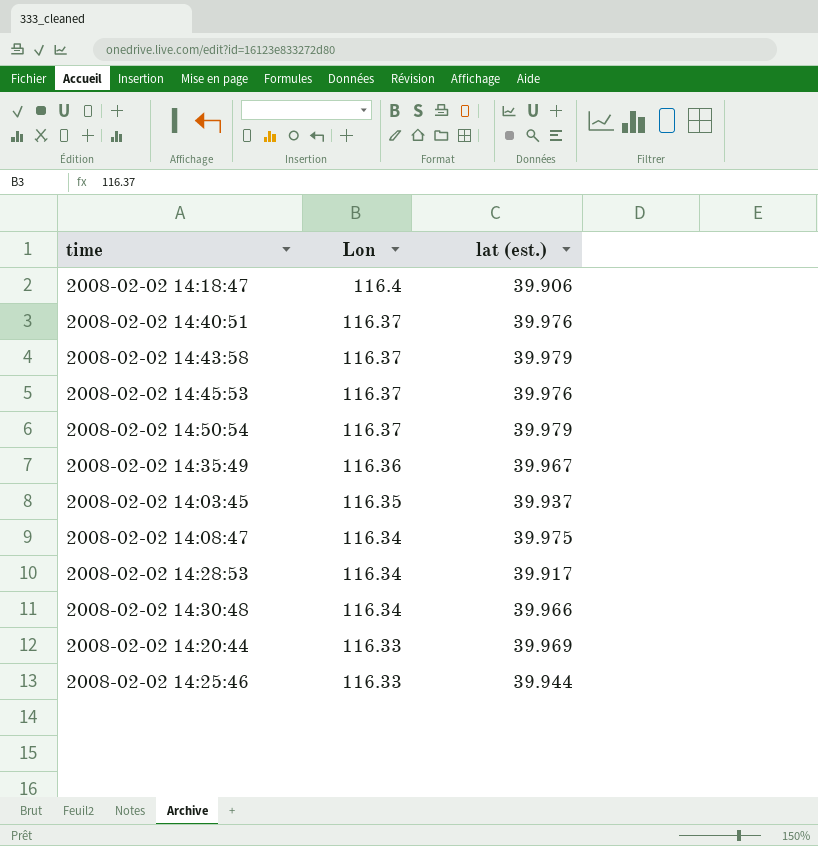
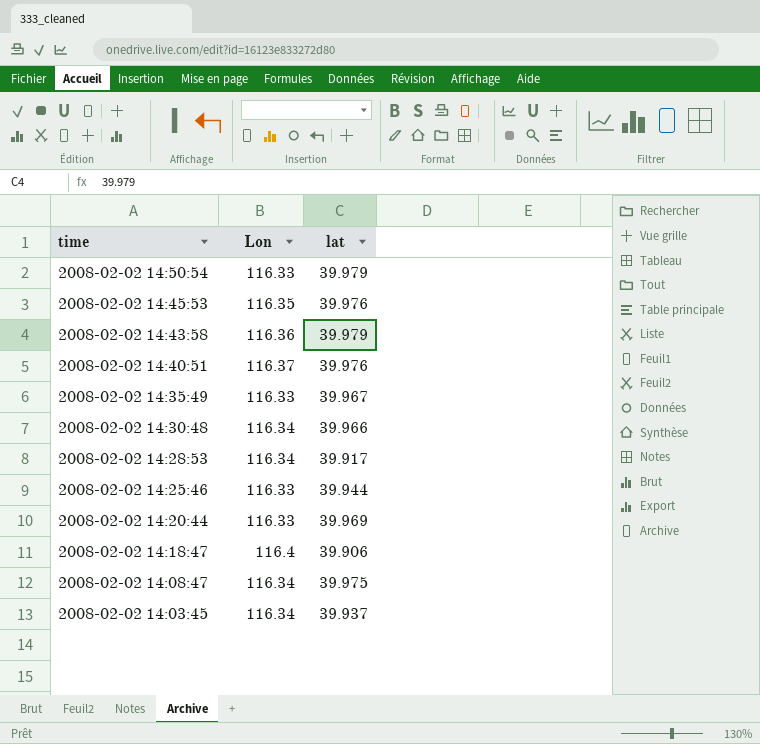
row order: Lon descending -> time descending
column name: lat (est.) -> lat
2008-02-02 14:50:54 | Lon: 116.37 -> 116.33
2008-02-02 14:45:53 | Lon: 116.37 -> 116.35
2008-02-02 14:43:58 | Lon: 116.37 -> 116.36
2008-02-02 14:35:49 | Lon: 116.36 -> 116.33
2008-02-02 14:03:45 | Lon: 116.35 -> 116.34

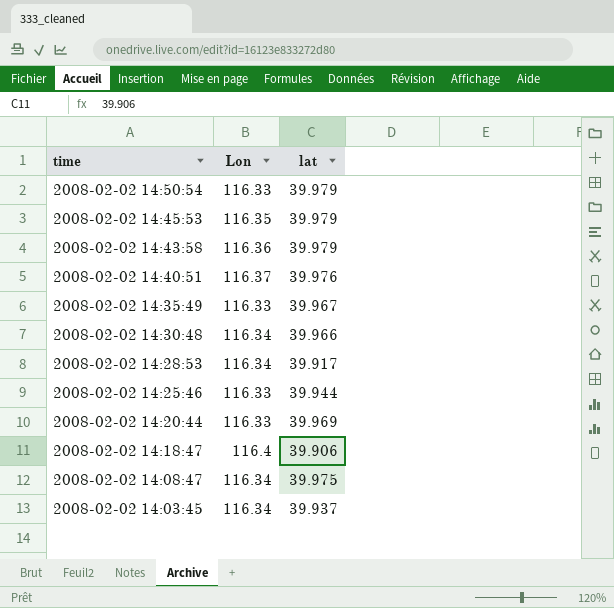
2008-02-02 14:45:53 | lat: 39.976 -> 39.979

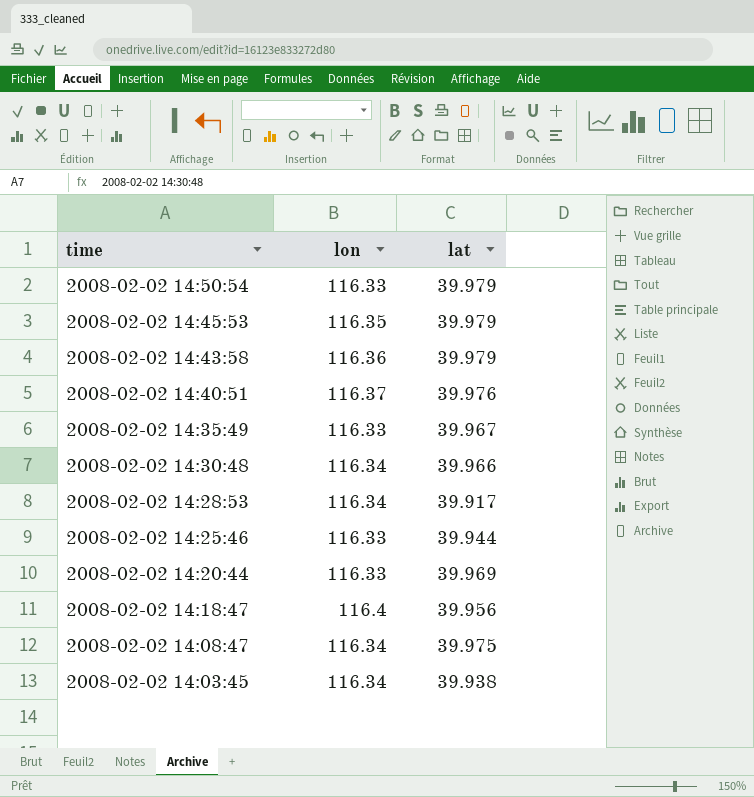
column name: Lon -> lon
2008-02-02 14:18:47 | lat: 39.906 -> 39.956
2008-02-02 14:03:45 | lat: 39.937 -> 39.938

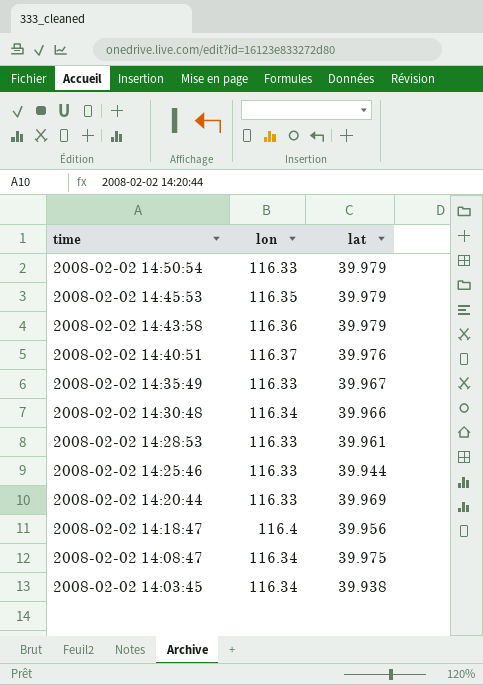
2008-02-02 14:28:53 | lon: 116.34 -> 116.33
2008-02-02 14:28:53 | lat: 39.917 -> 39.961

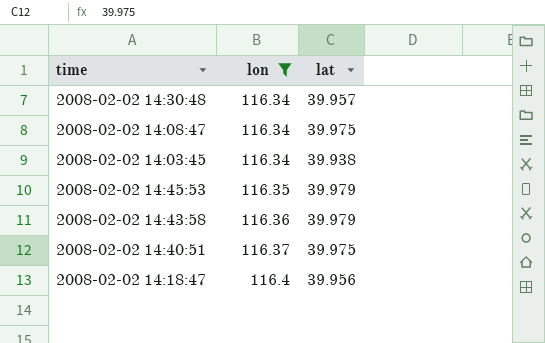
filter: none -> lon != 116.33
row order: time descending -> lon ascending
2008-02-02 14:30:48 | lat: 39.966 -> 39.957
2008-02-02 14:40:51 | lat: 39.976 -> 39.975

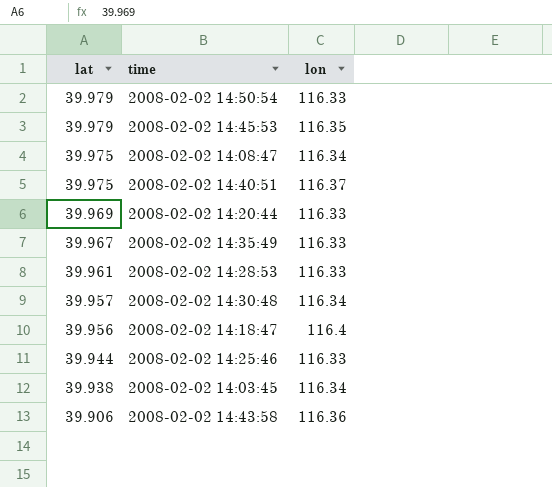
filter: lon != 116.33 -> none
row order: lon ascending -> lat descending
column lat | position: 3 -> 1
2008-02-02 14:43:58 | lat: 39.979 -> 39.906

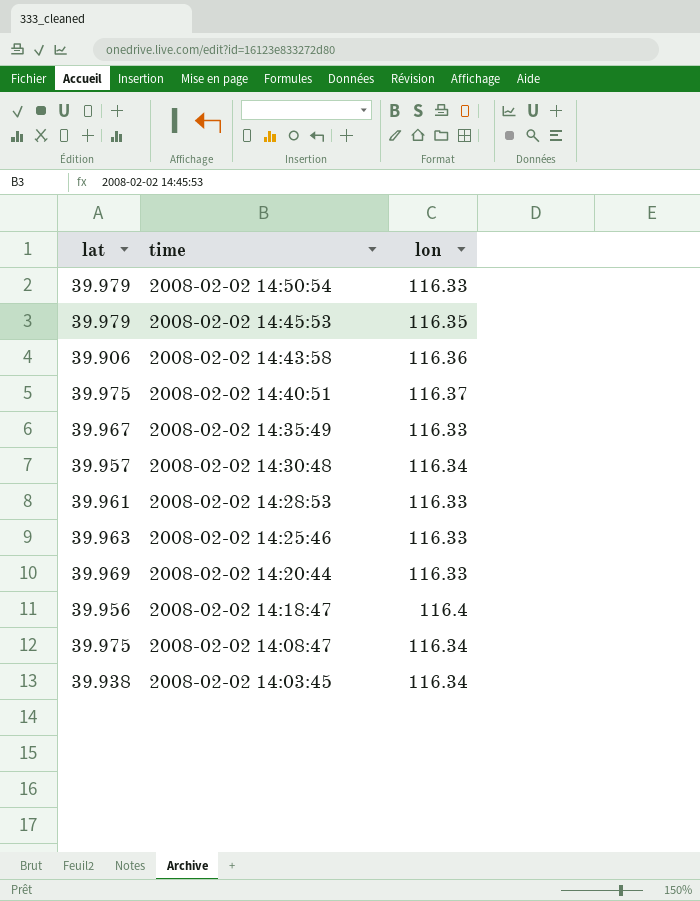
row order: lat descending -> time descending
2008-02-02 14:25:46 | lat: 39.944 -> 39.963

